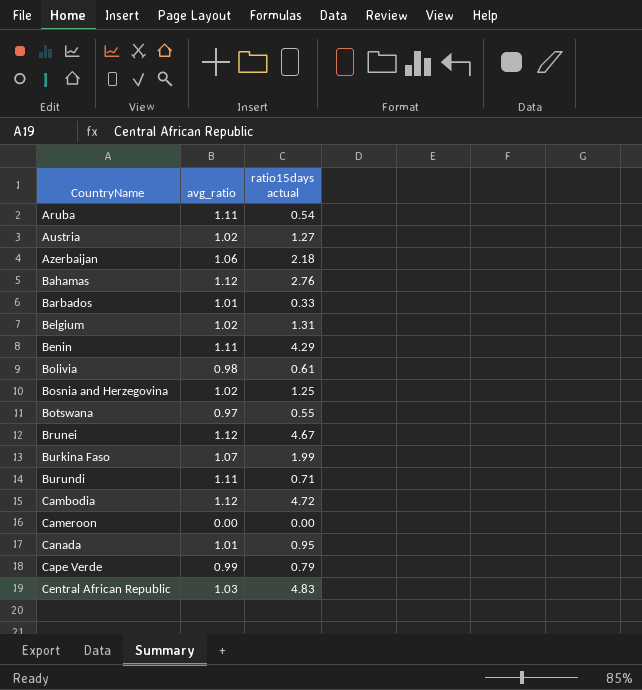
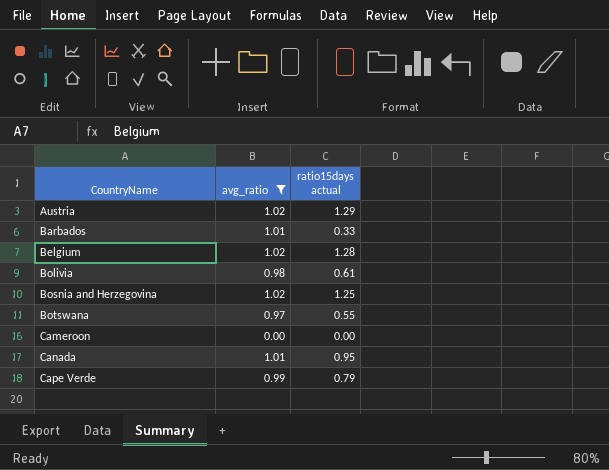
filter: none -> avg_ratio <= 1.02
Austria | ratio15days actual: 1.27 -> 1.29
Belgium | ratio15days actual: 1.31 -> 1.28

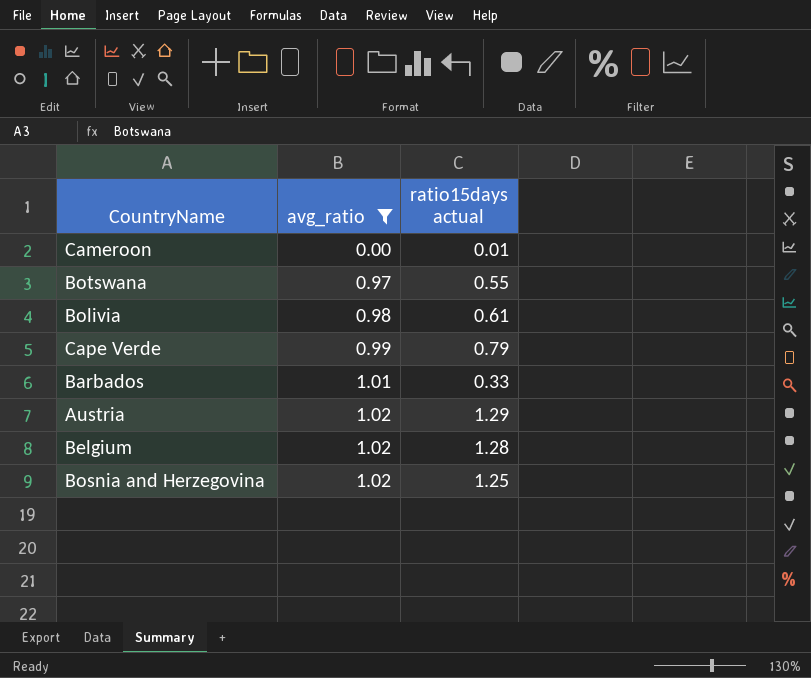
row order: CountryName ascending -> avg_ratio ascending
row Canada: 1.01 | 0.95 -> none
Cameroon | ratio15days actual: 0.00 -> 0.01

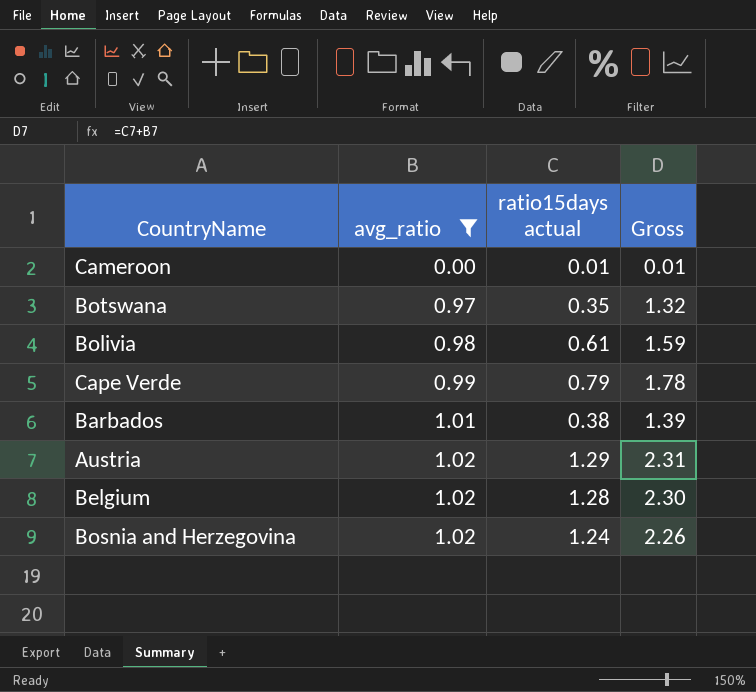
column Gross | formula: none -> [avg_ratio] + [ratio15days actual]
Botswana | ratio15days actual: 0.55 -> 0.35
Barbados | ratio15days actual: 0.33 -> 0.38
Bosnia and Herzegovina | ratio15days actual: 1.25 -> 1.24

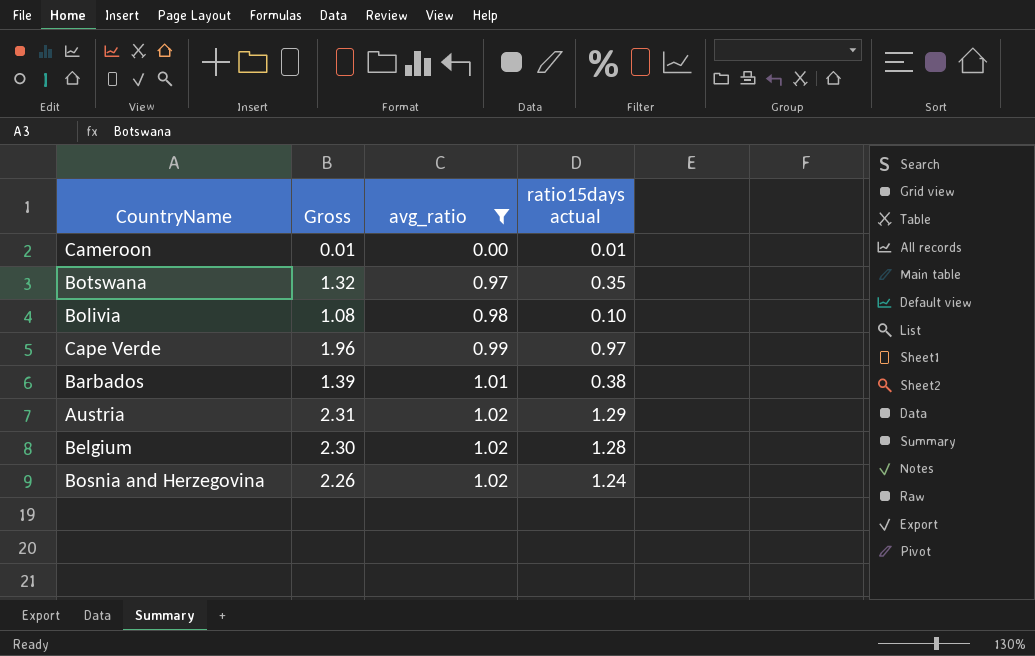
column Gross | position: 4 -> 2
Bolivia | Gross: 1.59 -> 1.08
Bolivia | ratio15days actual: 0.61 -> 0.10
Cape Verde | Gross: 1.78 -> 1.96
Cape Verde | ratio15days actual: 0.79 -> 0.97

